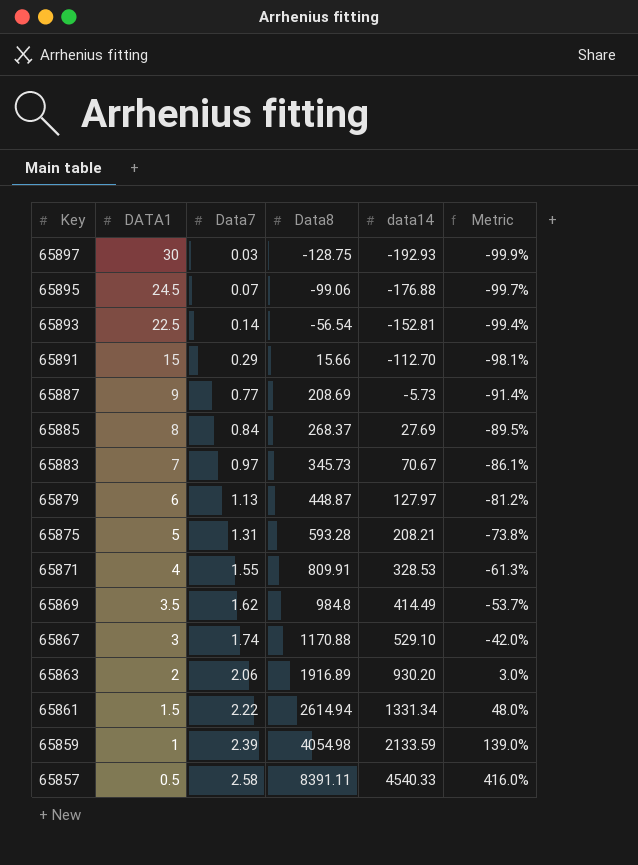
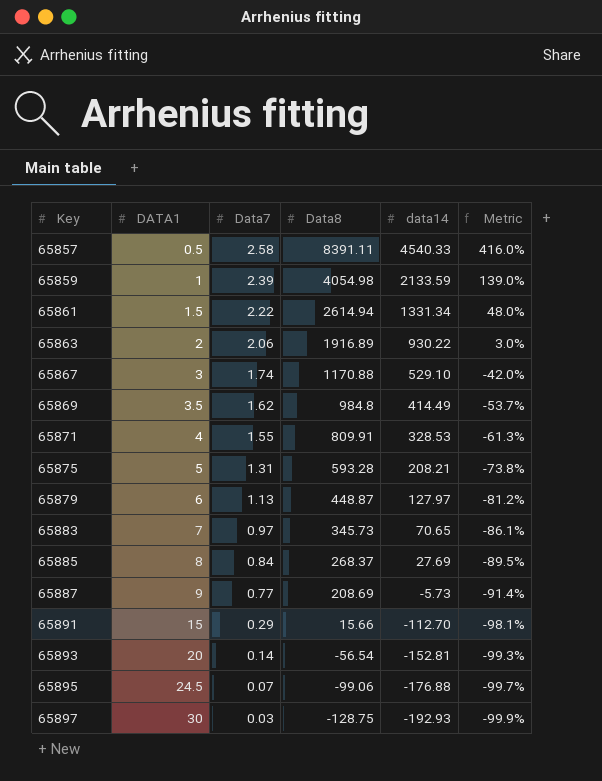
row order: Key descending -> Key ascending
65863 | data14: 930.20 -> 930.22
65883 | data14: 70.67 -> 70.65
65893 | DATA1: 22.5 -> 20
65893 | Metric: -99.4% -> -99.3%

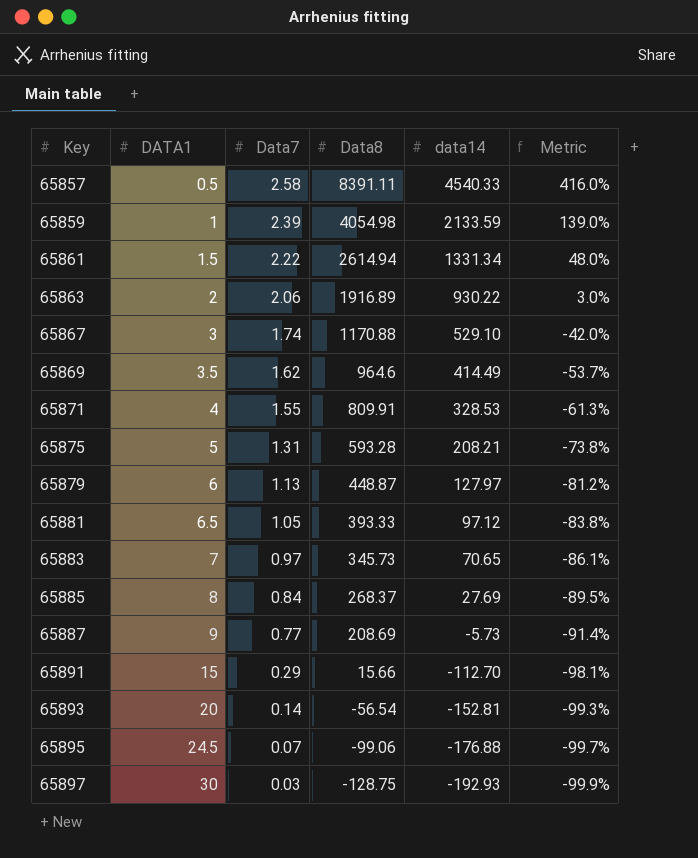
65869 | Data8: 984.8 -> 964.6
row 65881: none -> 6.5 | 1.05 | 393.33 | 97.12 | -83.8%

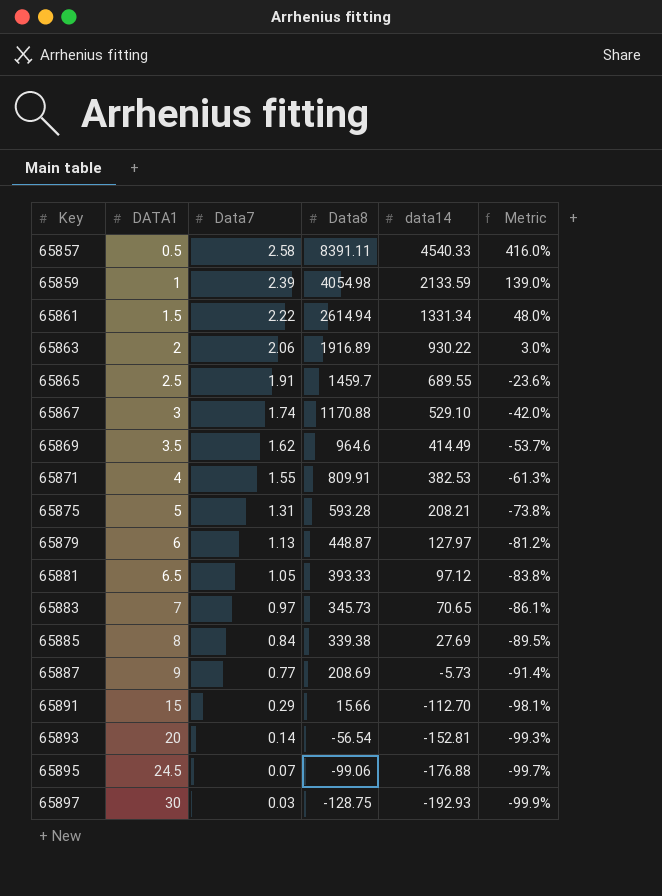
row 65865: none -> 2.5 | 1.91 | 1459.7 | 689.55 | -23.6%
65871 | data14: 328.53 -> 382.53
65885 | Data8: 268.37 -> 339.38

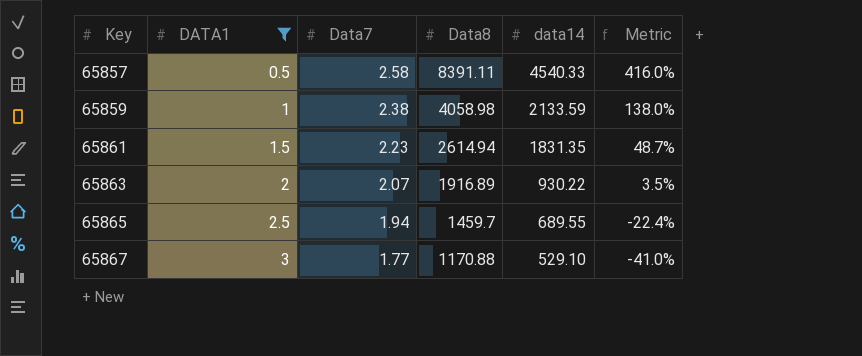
filter: none -> DATA1 <= 3
65859 | Data7: 2.39 -> 2.38
65859 | Data8: 4054.98 -> 4058.98
65859 | Metric: 139.0% -> 138.0%
65861 | Data7: 2.22 -> 2.23
65861 | data14: 1331.34 -> 1831.35
65861 | Metric: 48.0% -> 48.7%
65863 | Data7: 2.06 -> 2.07
65863 | Metric: 3.0% -> 3.5%
65865 | Data7: 1.91 -> 1.94
65865 | Metric: -23.6% -> -22.4%
65867 | Data7: 1.74 -> 1.77
65867 | Metric: -42.0% -> -41.0%

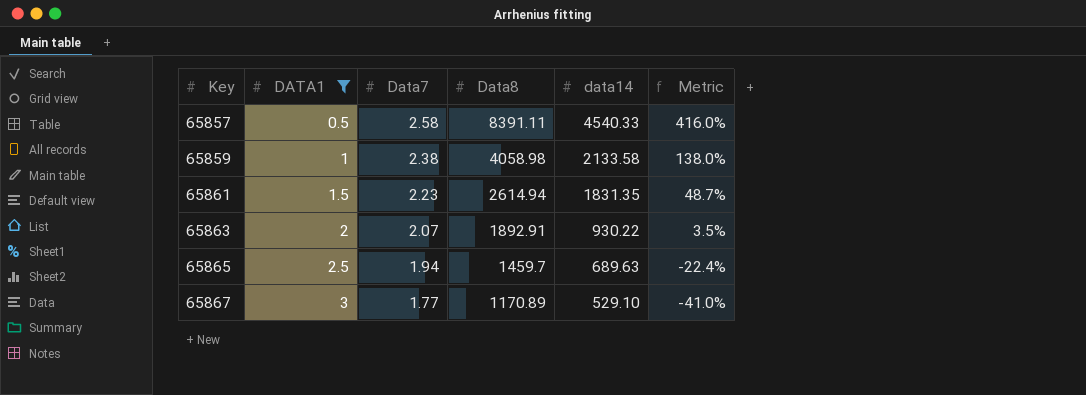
65859 | data14: 2133.59 -> 2133.58
65863 | Data8: 1916.89 -> 1892.91
65865 | data14: 689.55 -> 689.63
65867 | Data8: 1170.88 -> 1170.89

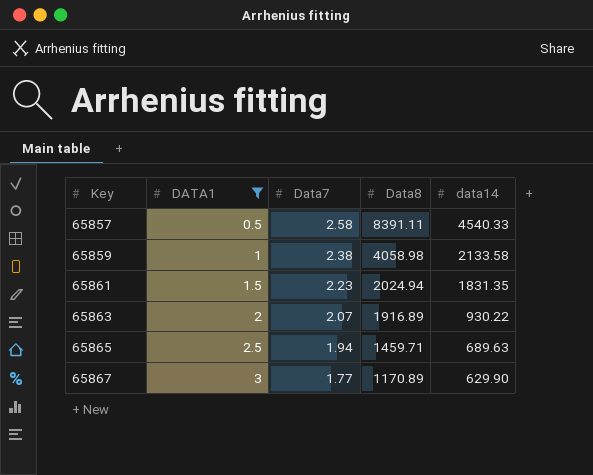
column Metric | formula: ([Data7] - [DATA1]) / [DATA1] -> none
65861 | Data8: 2614.94 -> 2024.94
65863 | Data8: 1892.91 -> 1916.89
65865 | Data8: 1459.7 -> 1459.71
65867 | data14: 529.10 -> 629.90

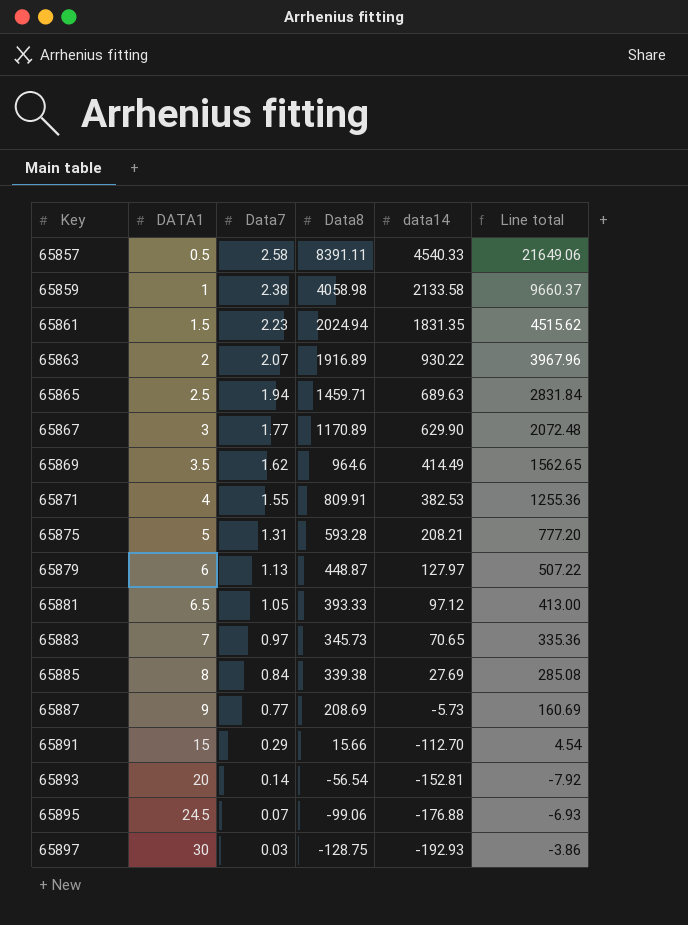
filter: DATA1 <= 3 -> none
column Line total | formula: none -> [Data7] * [Data8]

